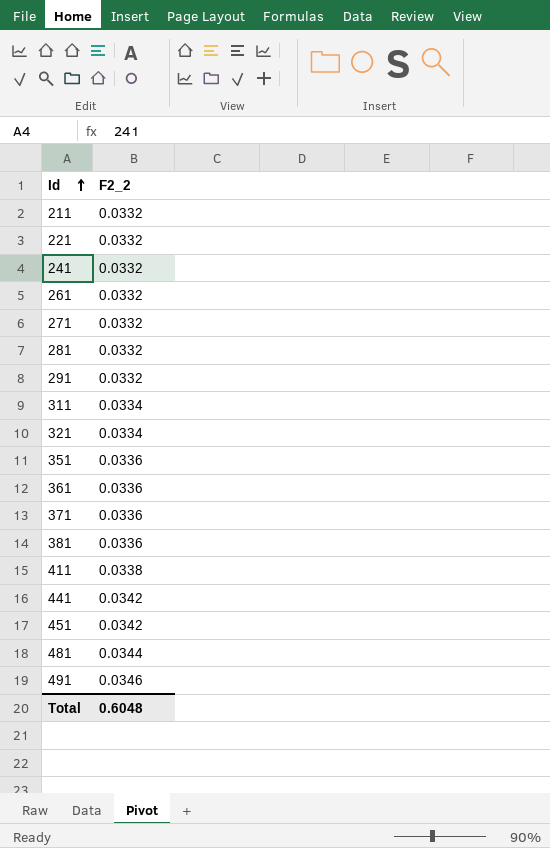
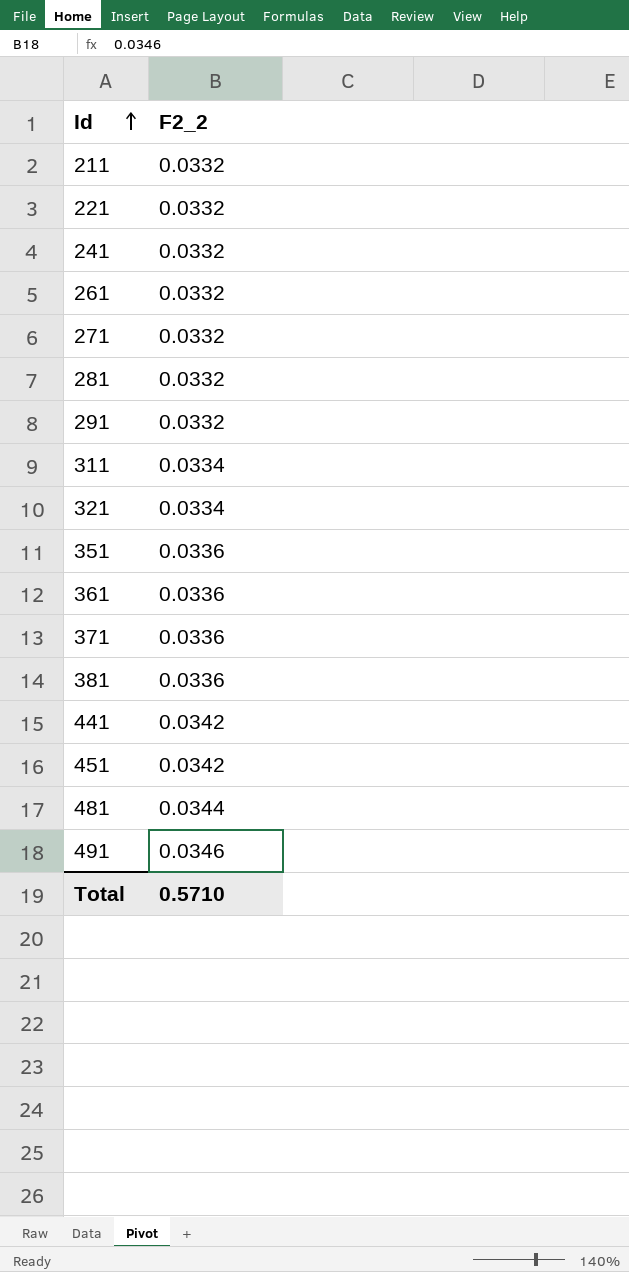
row 411: 0.0338 -> none
Total | F2_2: 0.6048 -> 0.5710

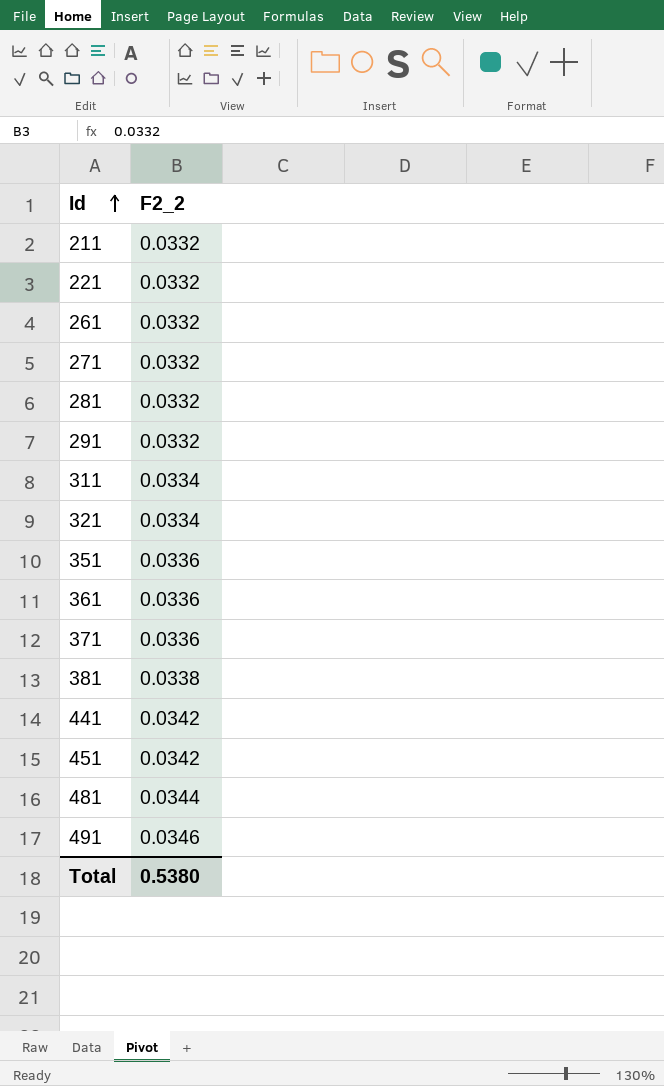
row 241: 0.0332 -> none
381 | F2_2: 0.0336 -> 0.0338
Total | F2_2: 0.5710 -> 0.5380

